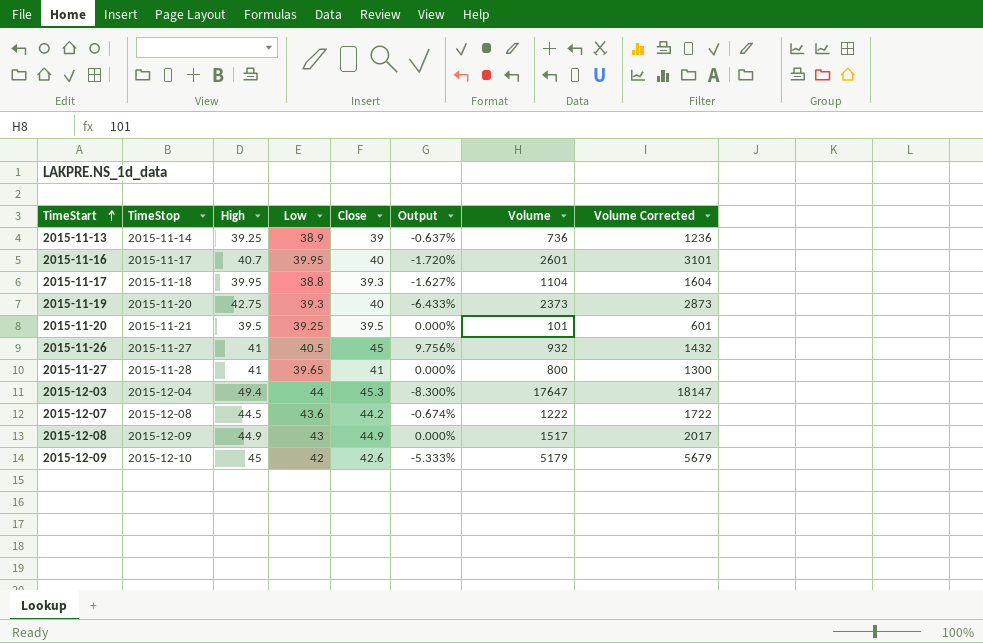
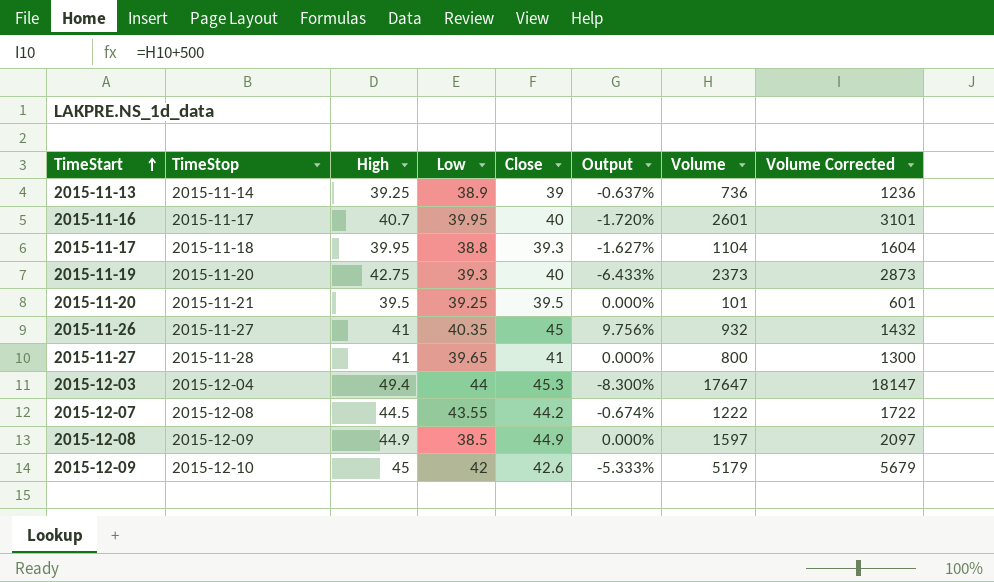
2015-11-26 | Low: 40.5 -> 40.35
2015-12-07 | Low: 43.6 -> 43.55
2015-12-08 | Low: 43 -> 38.5
2015-12-08 | Volume: 1517 -> 1597
2015-12-08 | Volume Corrected: 2017 -> 2097

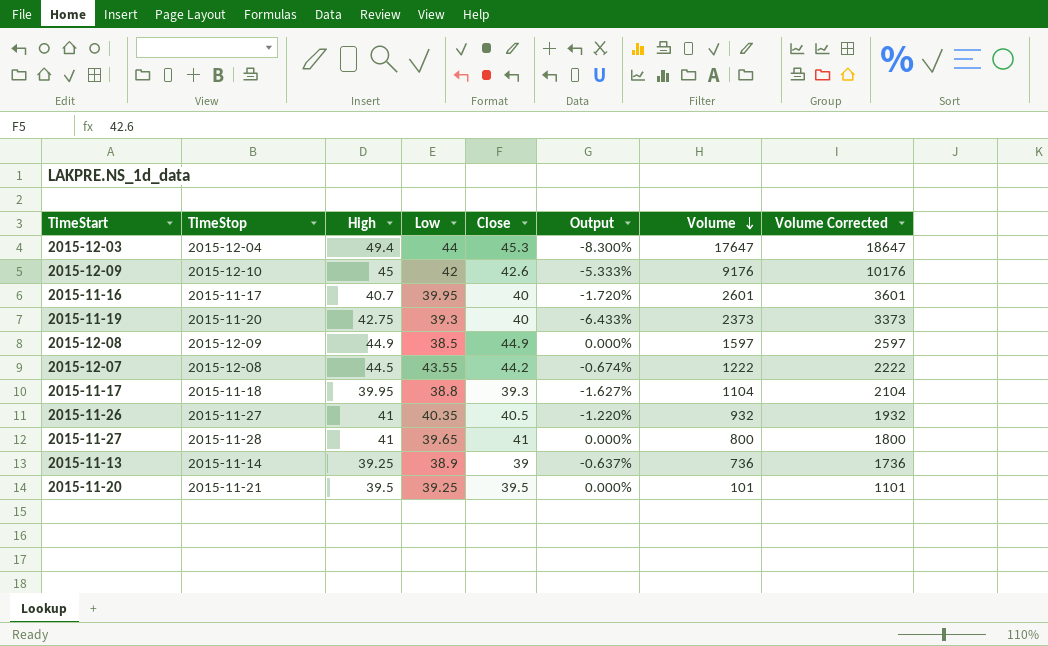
row order: TimeStart ascending -> Volume descending
column Volume Corrected | formula: [Volume] + 500 -> [Volume] + 1000
2015-12-09 | Volume: 5179 -> 9176
2015-11-26 | Close: 45 -> 40.5
2015-11-26 | Output: 9.756% -> -1.220%

